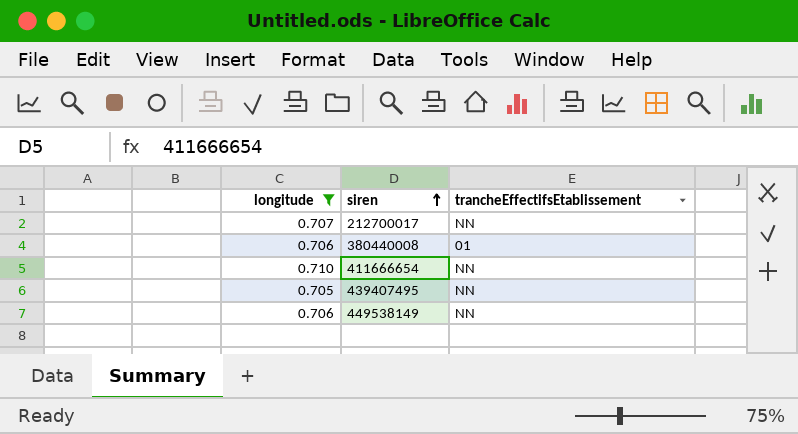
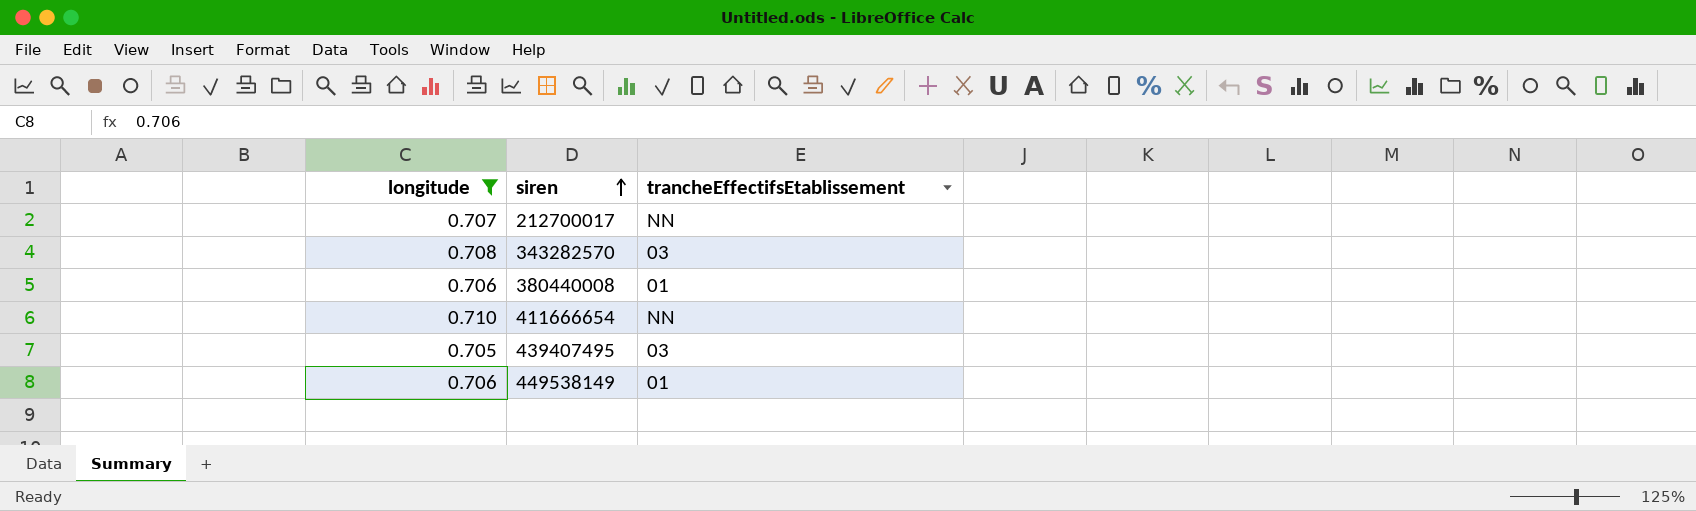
row 343282570: none -> 0.708 | 03
439407495 | trancheEffectifsEtablissement: NN -> 03
449538149 | trancheEffectifsEtablissement: NN -> 01

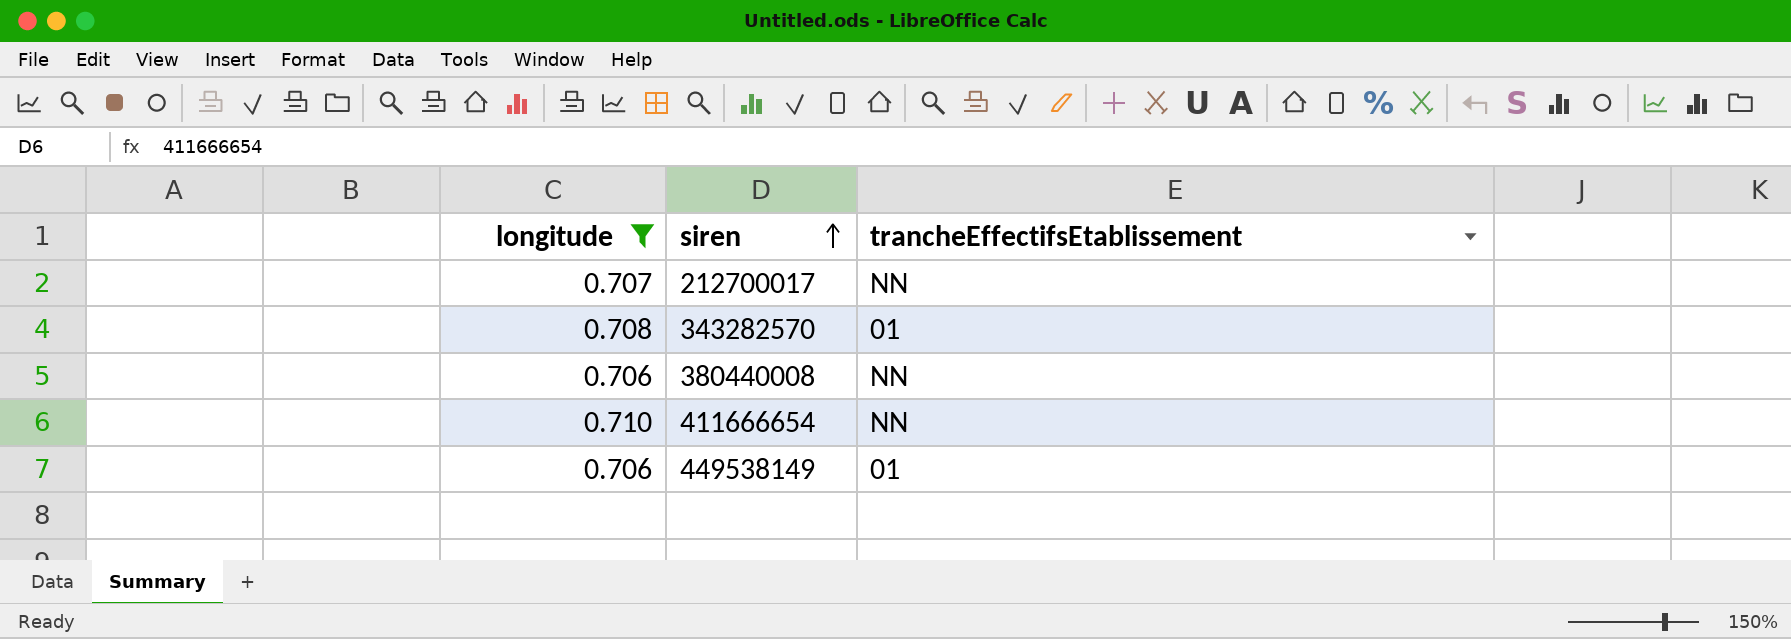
row 439407495: 0.705 | 03 -> none
343282570 | trancheEffectifsEtablissement: 03 -> 01
380440008 | trancheEffectifsEtablissement: 01 -> NN

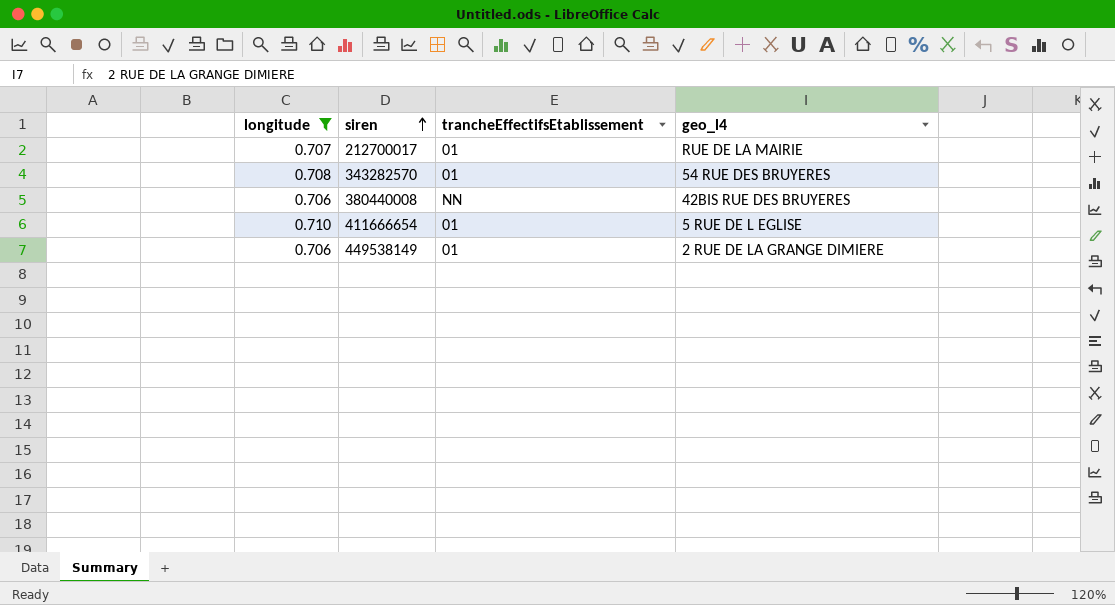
column geo_l4 | position: none -> 4
212700017 | trancheEffectifsEtablissement: NN -> 01
411666654 | trancheEffectifsEtablissement: NN -> 01

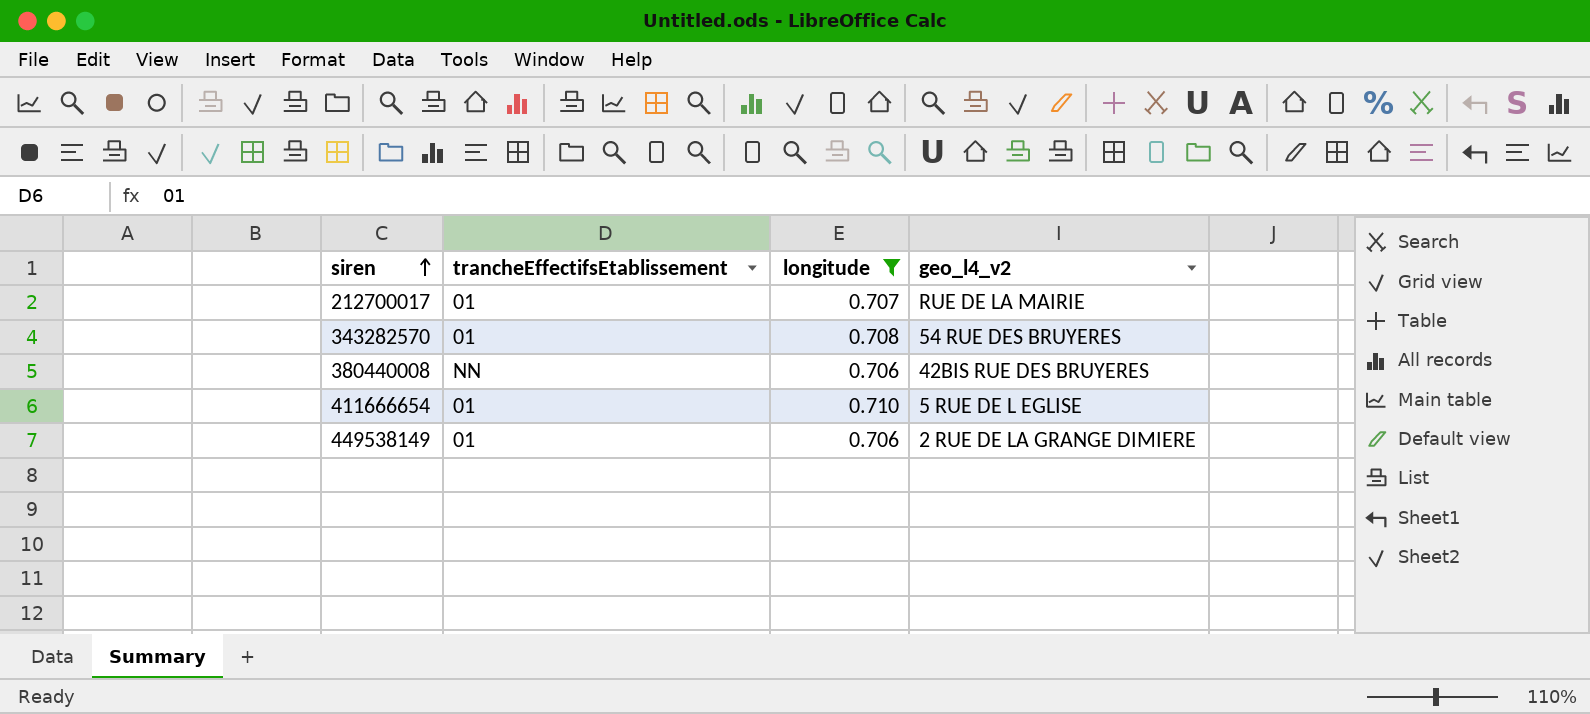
column longitude | position: 1 -> 3
column name: geo_l4 -> geo_l4_v2

